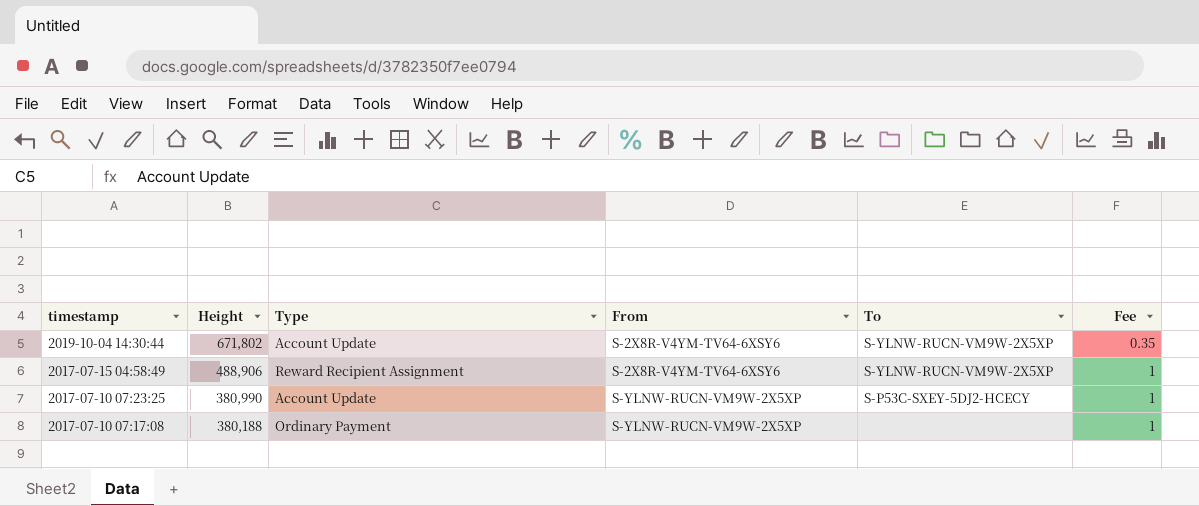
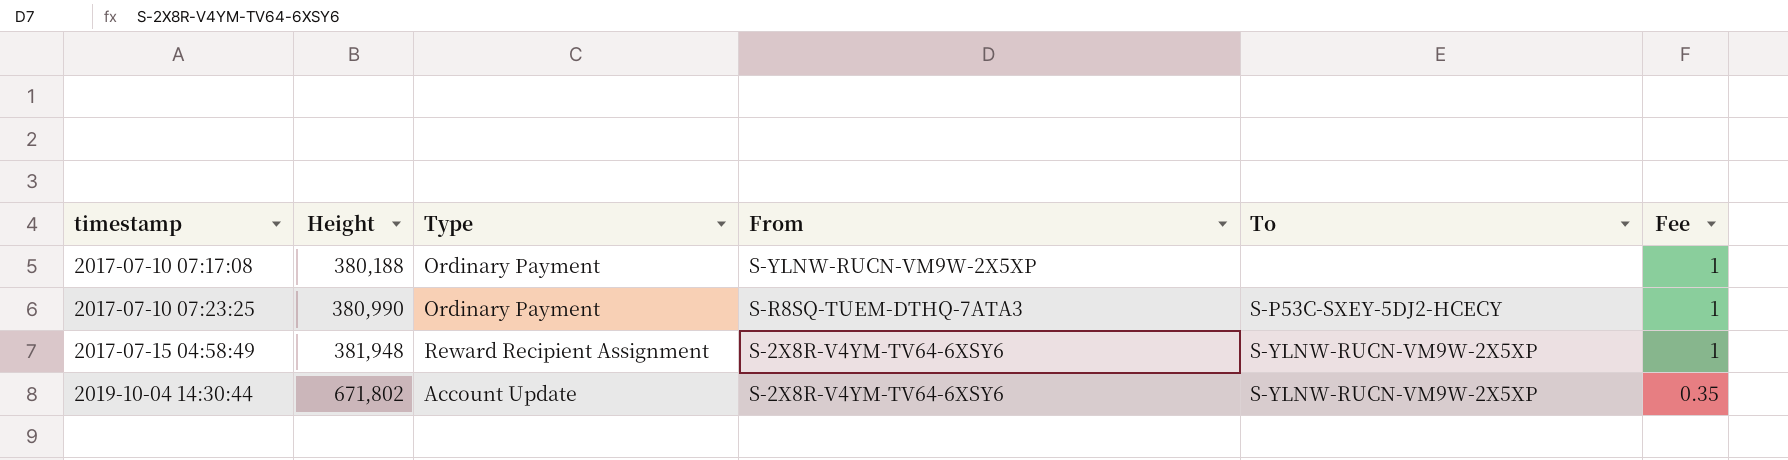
row order: timestamp descending -> timestamp ascending
2017-07-10 07:23:25 | Type: Account Update -> Ordinary Payment
2017-07-10 07:23:25 | From: S-YLNW-RUCN-VM9W-2X5XP -> S-R8SQ-TUEM-DTHQ-7ATA3
2017-07-15 04:58:49 | Height: 488,906 -> 381,948

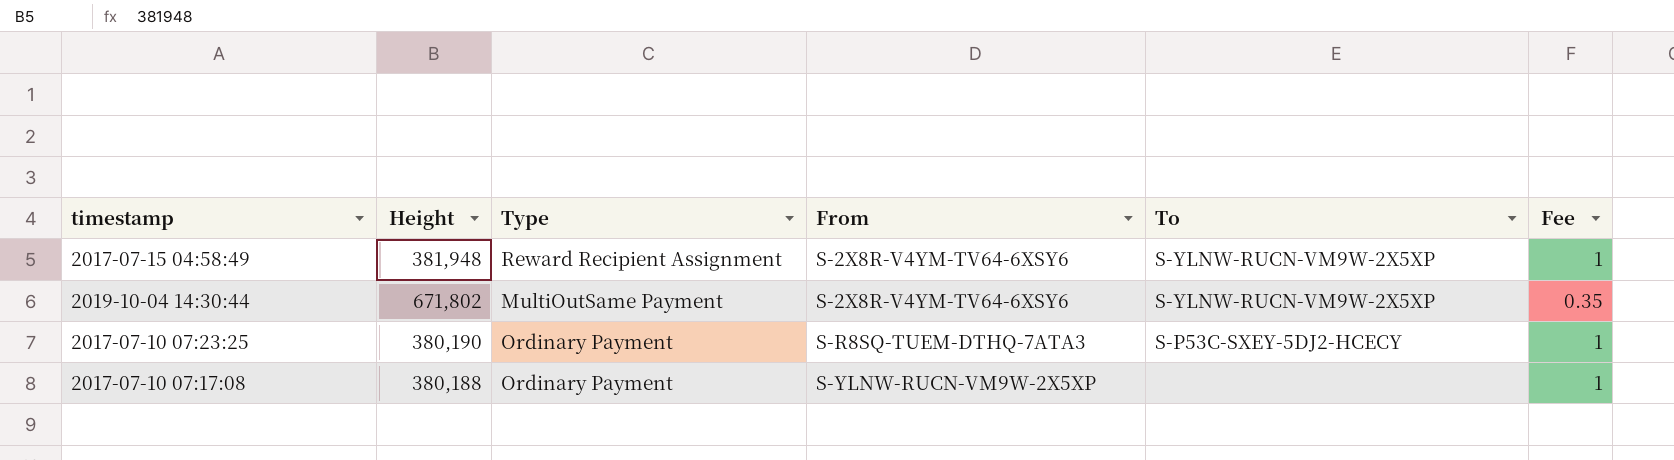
row order: timestamp ascending -> From ascending
2019-10-04 14:30:44 | Type: Account Update -> MultiOutSame Payment
2017-07-10 07:23:25 | Height: 380,990 -> 380,190

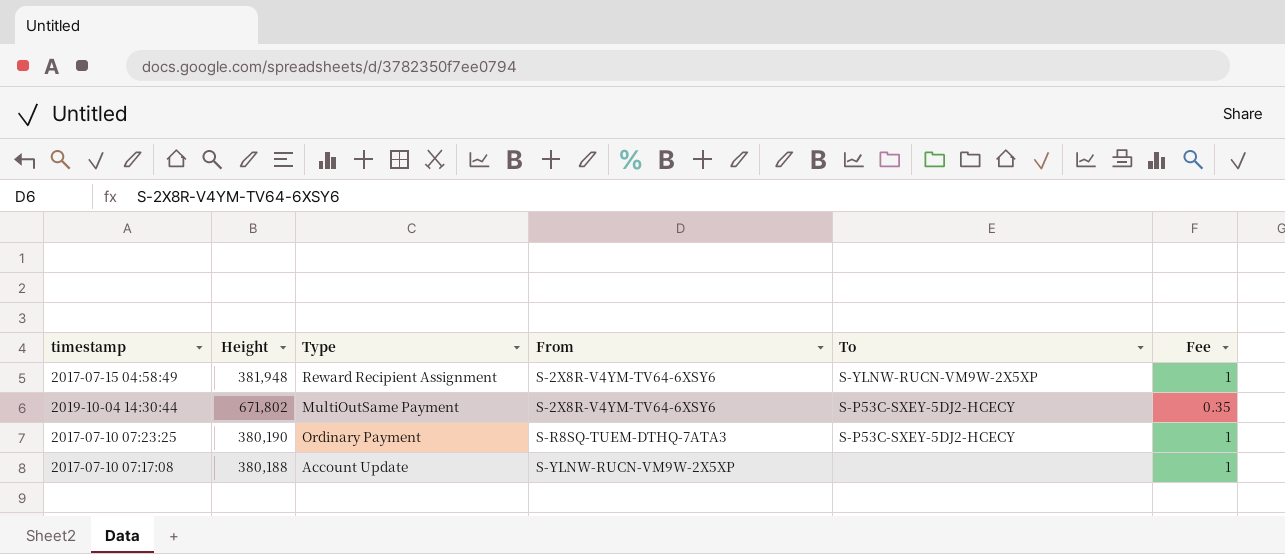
2019-10-04 14:30:44 | To: S-YLNW-RUCN-VM9W-2X5XP -> S-P53C-SXEY-5DJ2-HCECY
2017-07-10 07:17:08 | Type: Ordinary Payment -> Account Update

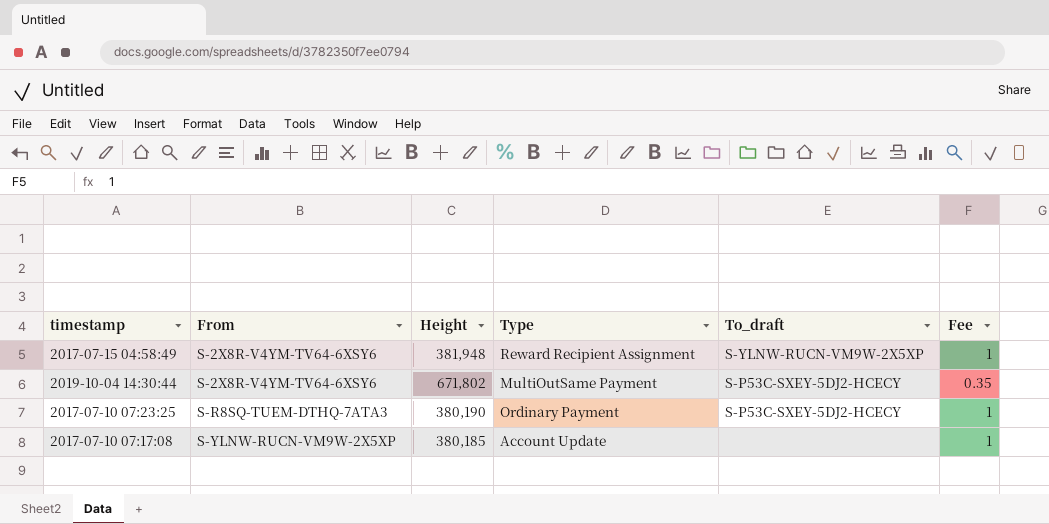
column From | position: 4 -> 2
column name: To -> To_draft
2017-07-10 07:17:08 | Height: 380,188 -> 380,185

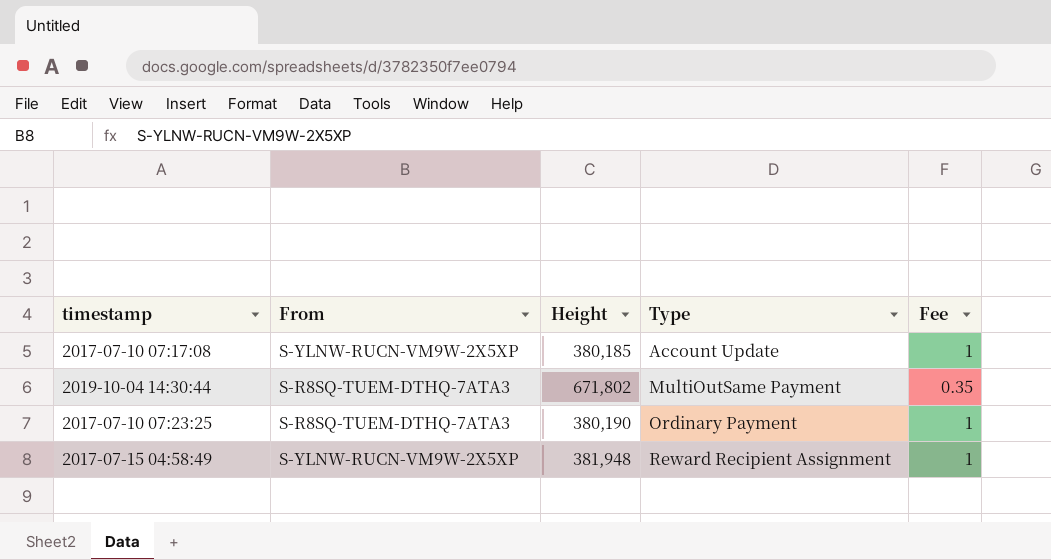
row order: From ascending -> Type ascending
column To_draft | position: 5 -> none
2019-10-04 14:30:44 | From: S-2X8R-V4YM-TV64-6XSY6 -> S-R8SQ-TUEM-DTHQ-7ATA3
2017-07-15 04:58:49 | From: S-2X8R-V4YM-TV64-6XSY6 -> S-YLNW-RUCN-VM9W-2X5XP

